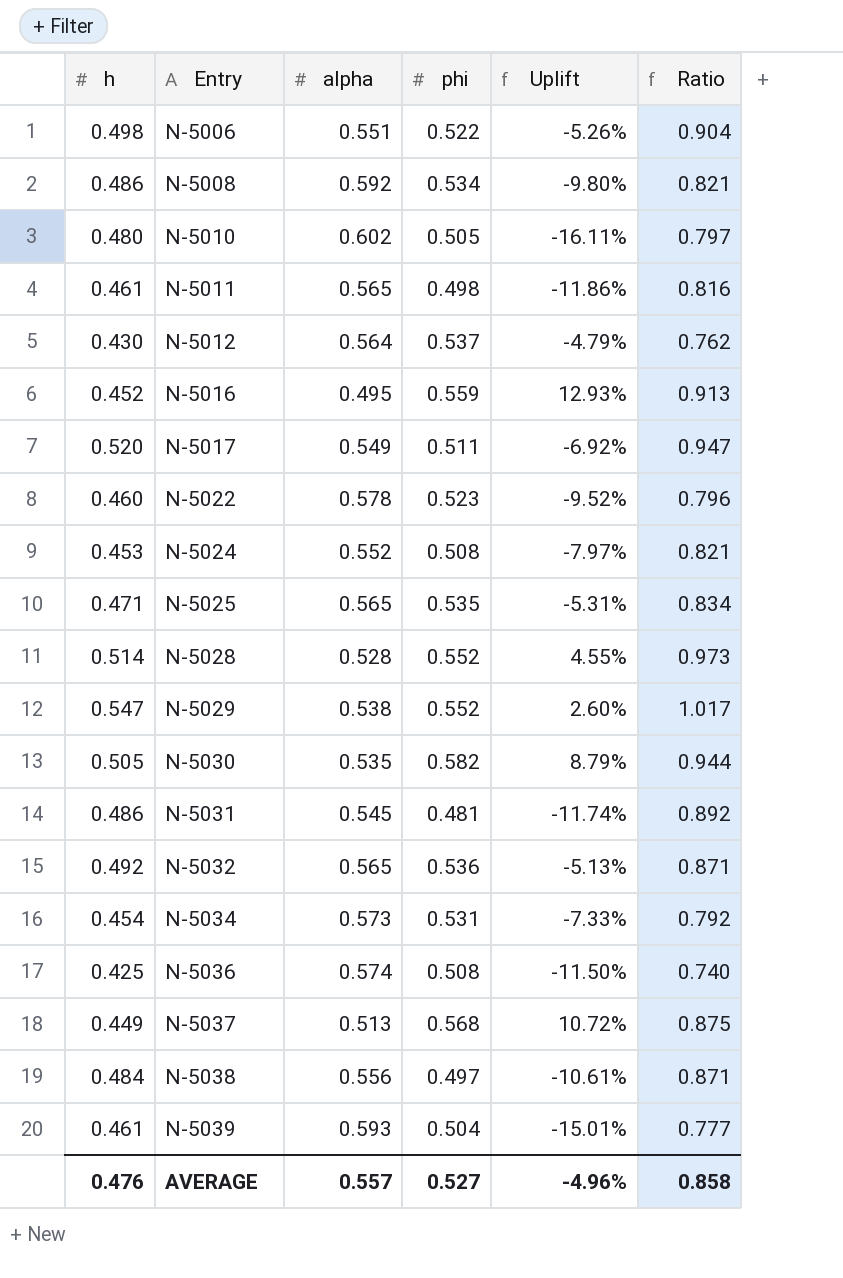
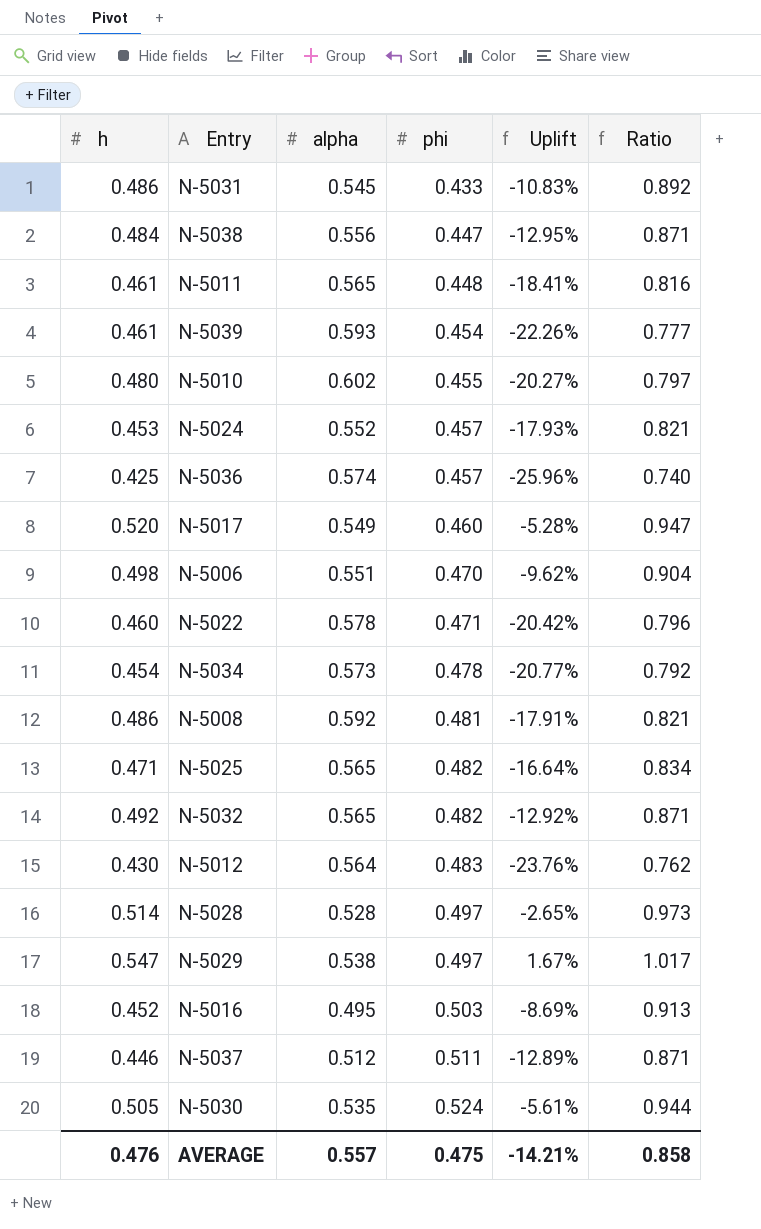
row order: Entry ascending -> phi ascending
column Uplift | formula: ([phi] - [alpha]) / [alpha] -> ([h] - [alpha]) / [alpha]
N-5031 | phi: 0.481 -> 0.433
N-5038 | phi: 0.497 -> 0.447
N-5011 | phi: 0.498 -> 0.448
N-5039 | phi: 0.504 -> 0.454
N-5010 | phi: 0.505 -> 0.455
N-5024 | phi: 0.508 -> 0.457
N-5036 | phi: 0.508 -> 0.457
N-5017 | phi: 0.511 -> 0.460
N-5006 | phi: 0.522 -> 0.470
N-5022 | phi: 0.523 -> 0.471
N-5034 | phi: 0.531 -> 0.478
N-5008 | phi: 0.534 -> 0.481
N-5025 | phi: 0.535 -> 0.482
N-5032 | phi: 0.536 -> 0.482
N-5012 | phi: 0.537 -> 0.483
N-5028 | phi: 0.552 -> 0.497
N-5029 | phi: 0.552 -> 0.497
N-5016 | phi: 0.559 -> 0.503
N-5037 | h: 0.449 -> 0.446
N-5037 | alpha: 0.513 -> 0.512
N-5037 | phi: 0.568 -> 0.511
N-5037 | Ratio: 0.875 -> 0.871
N-5030 | phi: 0.582 -> 0.524
AVERAGE | phi: 0.527 -> 0.475
AVERAGE | Uplift: -4.96% -> -14.21%

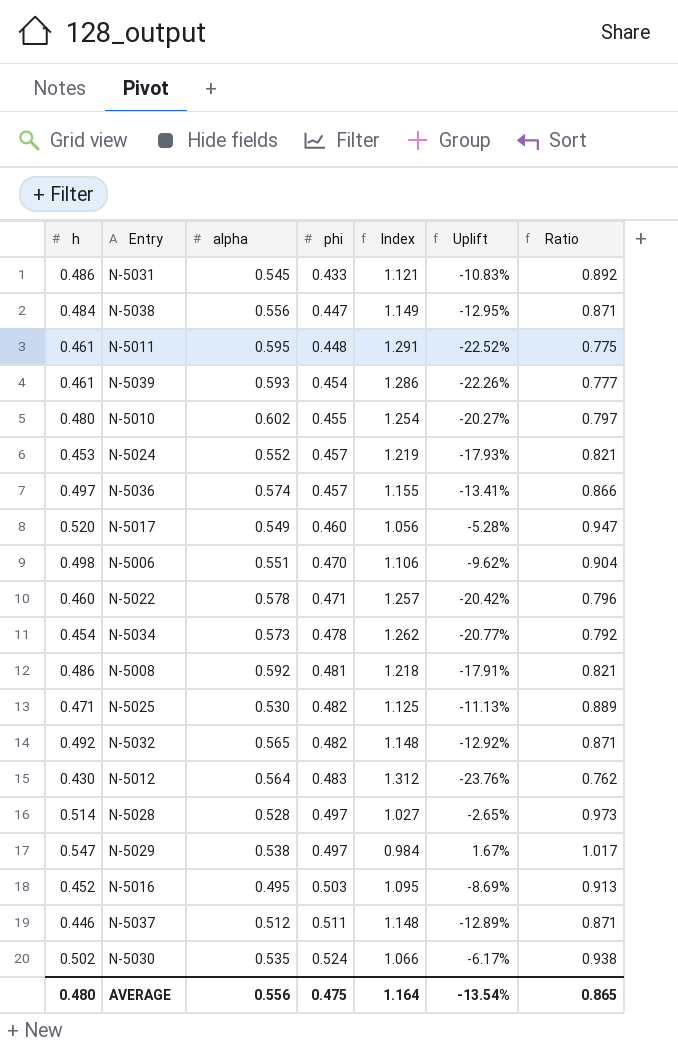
column Index | formula: none -> [alpha] / [h]
N-5011 | alpha: 0.565 -> 0.595
N-5011 | Uplift: -18.41% -> -22.52%
N-5011 | Ratio: 0.816 -> 0.775
N-5036 | h: 0.425 -> 0.497
N-5036 | Uplift: -25.96% -> -13.41%
N-5036 | Ratio: 0.740 -> 0.866
N-5025 | alpha: 0.565 -> 0.530
N-5025 | Uplift: -16.64% -> -11.13%
N-5025 | Ratio: 0.834 -> 0.889
N-5030 | h: 0.505 -> 0.502
N-5030 | Uplift: -5.61% -> -6.17%
N-5030 | Ratio: 0.944 -> 0.938
AVERAGE | h: 0.476 -> 0.480
AVERAGE | alpha: 0.557 -> 0.556
AVERAGE | Uplift: -14.21% -> -13.54%
AVERAGE | Ratio: 0.858 -> 0.865

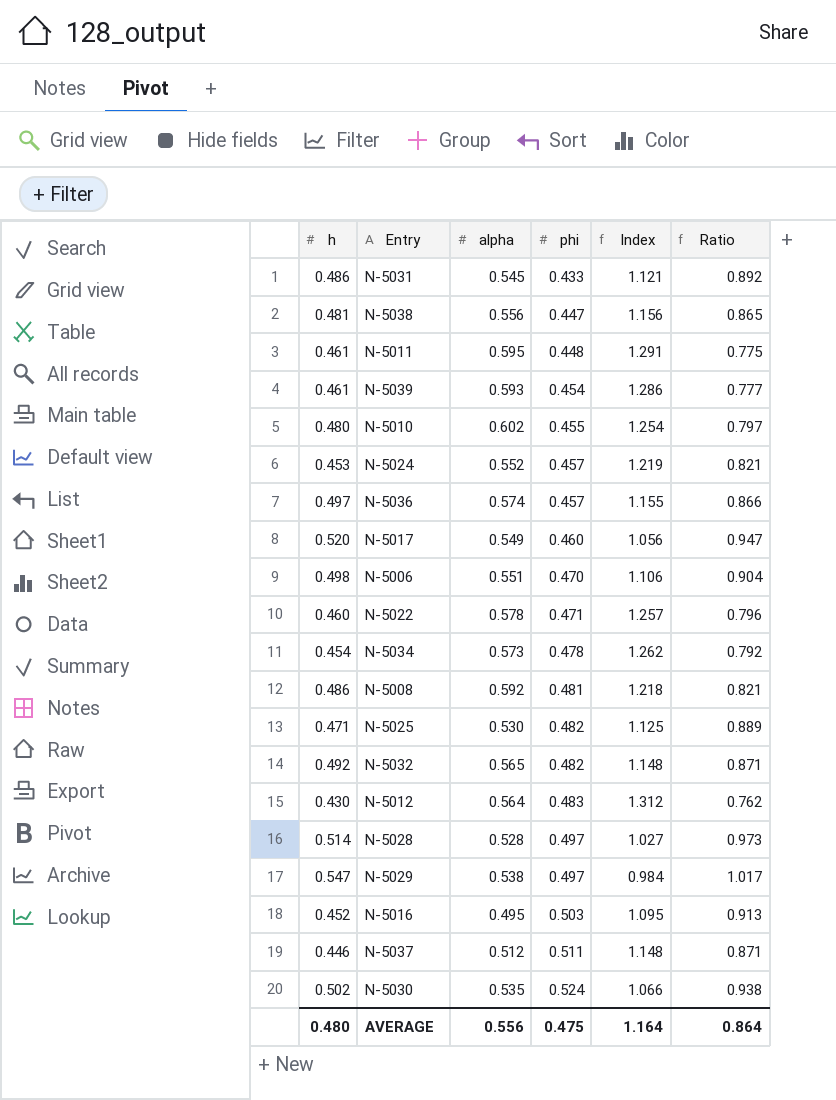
column Uplift | formula: ([h] - [alpha]) / [alpha] -> none
N-5038 | h: 0.484 -> 0.481
N-5038 | Index: 1.149 -> 1.156
N-5038 | Ratio: 0.871 -> 0.865
AVERAGE | Ratio: 0.865 -> 0.864

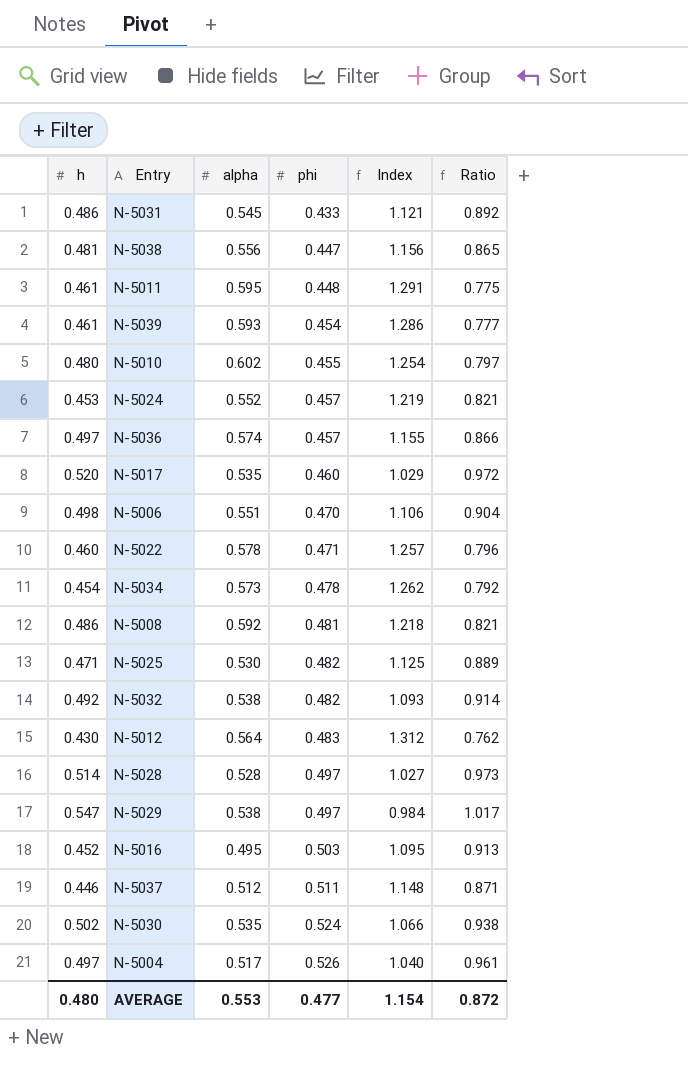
N-5017 | alpha: 0.549 -> 0.535
N-5017 | Index: 1.056 -> 1.029
N-5017 | Ratio: 0.947 -> 0.972
N-5032 | alpha: 0.565 -> 0.538
N-5032 | Index: 1.148 -> 1.093
N-5032 | Ratio: 0.871 -> 0.914
row N-5004: none -> 0.497 | 0.517 | 0.526 | 1.040 | 0.961
AVERAGE | alpha: 0.556 -> 0.553
AVERAGE | phi: 0.475 -> 0.477
AVERAGE | Index: 1.164 -> 1.154
AVERAGE | Ratio: 0.864 -> 0.872

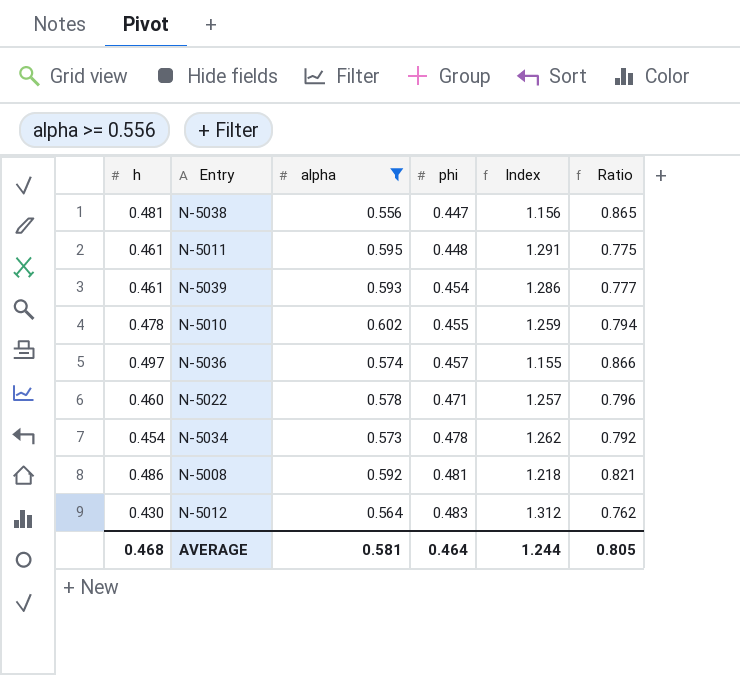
filter: none -> alpha >= 0.556
N-5010 | h: 0.480 -> 0.478
N-5010 | Index: 1.254 -> 1.259
N-5010 | Ratio: 0.797 -> 0.794
AVERAGE | h: 0.480 -> 0.468
AVERAGE | alpha: 0.553 -> 0.581
AVERAGE | phi: 0.477 -> 0.464
AVERAGE | Index: 1.154 -> 1.244
AVERAGE | Ratio: 0.872 -> 0.805

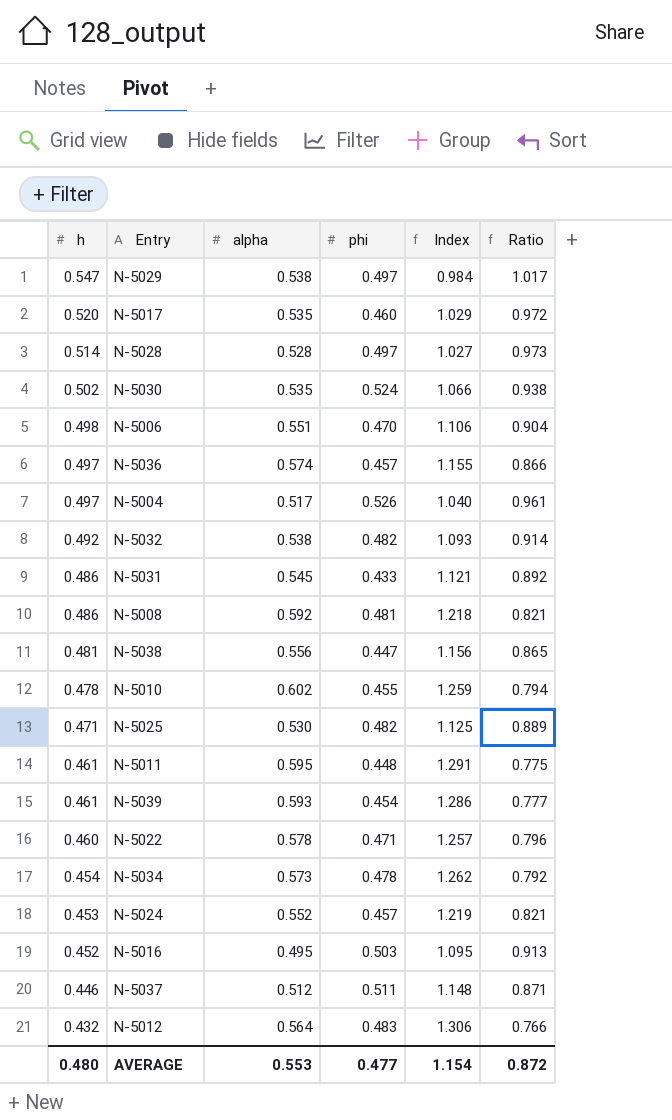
filter: alpha >= 0.556 -> none
row order: phi ascending -> h descending
N-5012 | h: 0.430 -> 0.432
N-5012 | Index: 1.312 -> 1.306
N-5012 | Ratio: 0.762 -> 0.766
AVERAGE | h: 0.468 -> 0.480
AVERAGE | alpha: 0.581 -> 0.553
AVERAGE | phi: 0.464 -> 0.477
AVERAGE | Index: 1.244 -> 1.154
AVERAGE | Ratio: 0.805 -> 0.872

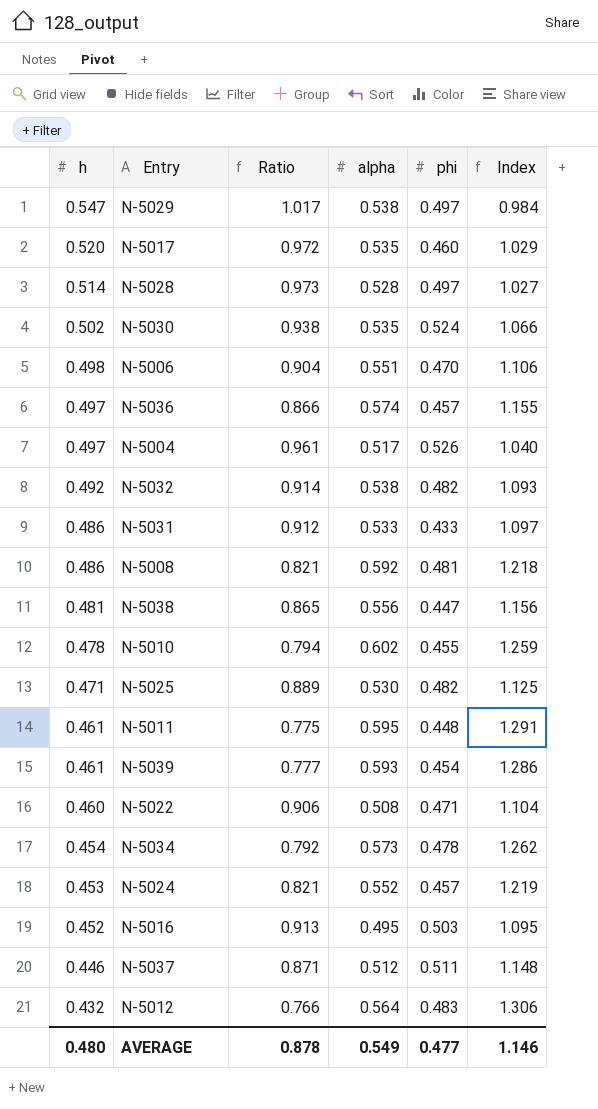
column Ratio | position: 6 -> 3
N-5031 | Ratio: 0.892 -> 0.912
N-5031 | alpha: 0.545 -> 0.533
N-5031 | Index: 1.121 -> 1.097
N-5022 | Ratio: 0.796 -> 0.906
N-5022 | alpha: 0.578 -> 0.508
N-5022 | Index: 1.257 -> 1.104
AVERAGE | Ratio: 0.872 -> 0.878
AVERAGE | alpha: 0.553 -> 0.549
AVERAGE | Index: 1.154 -> 1.146

